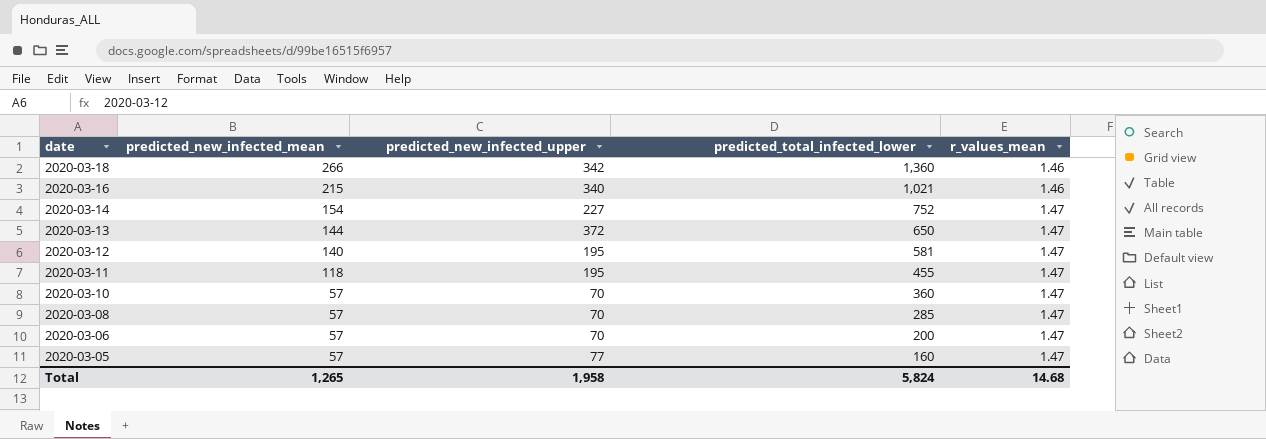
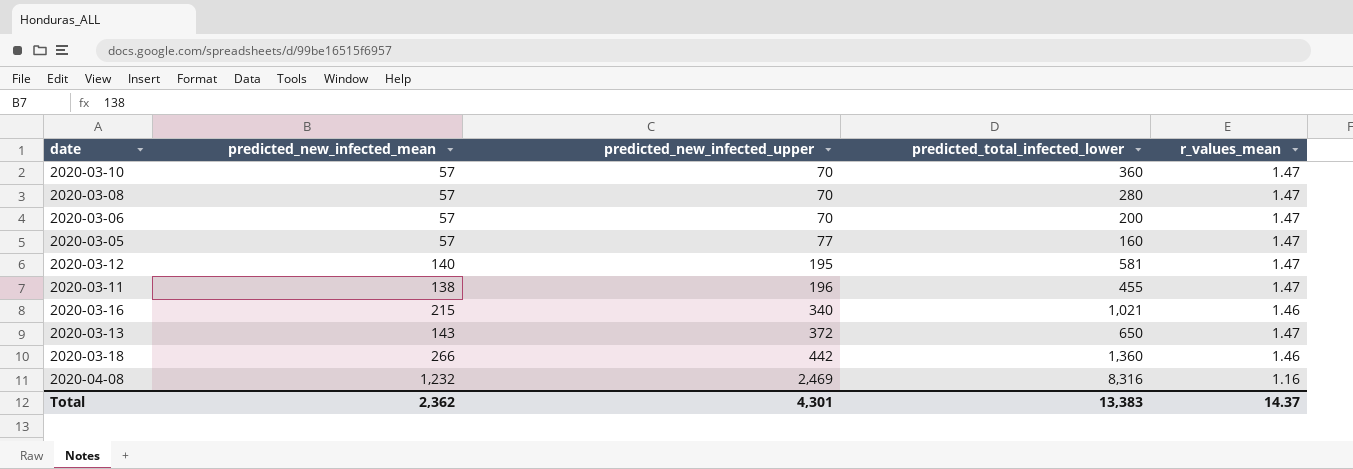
row order: date descending -> predicted_new_infected_upper ascending
row 2020-03-14: 154 | 227 | 752 | 1.47 -> none
2020-03-08 | predicted_total_infected_lower: 285 -> 280
2020-03-11 | predicted_new_infected_mean: 118 -> 138
2020-03-11 | predicted_new_infected_upper: 195 -> 196
2020-03-13 | predicted_new_infected_mean: 144 -> 143
2020-03-18 | predicted_new_infected_upper: 342 -> 442
row 2020-04-08: none -> 1,232 | 2,469 | 8,316 | 1.16
Total | predicted_new_infected_mean: 1,265 -> 2,362
Total | predicted_new_infected_upper: 1,958 -> 4,301
Total | predicted_total_infected_lower: 5,824 -> 13,383
Total | r_values_mean: 14.68 -> 14.37

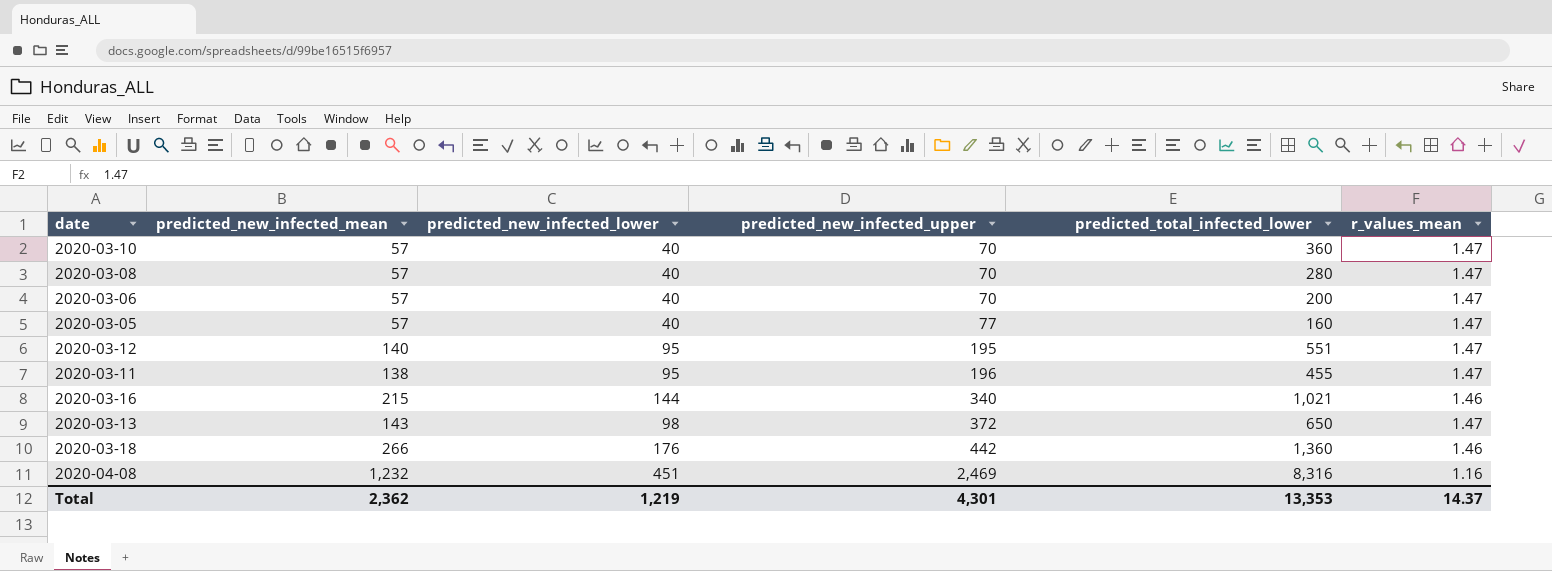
column predicted_new_infected_lower | position: none -> 3
2020-03-12 | predicted_total_infected_lower: 581 -> 551
Total | predicted_total_infected_lower: 13,383 -> 13,353

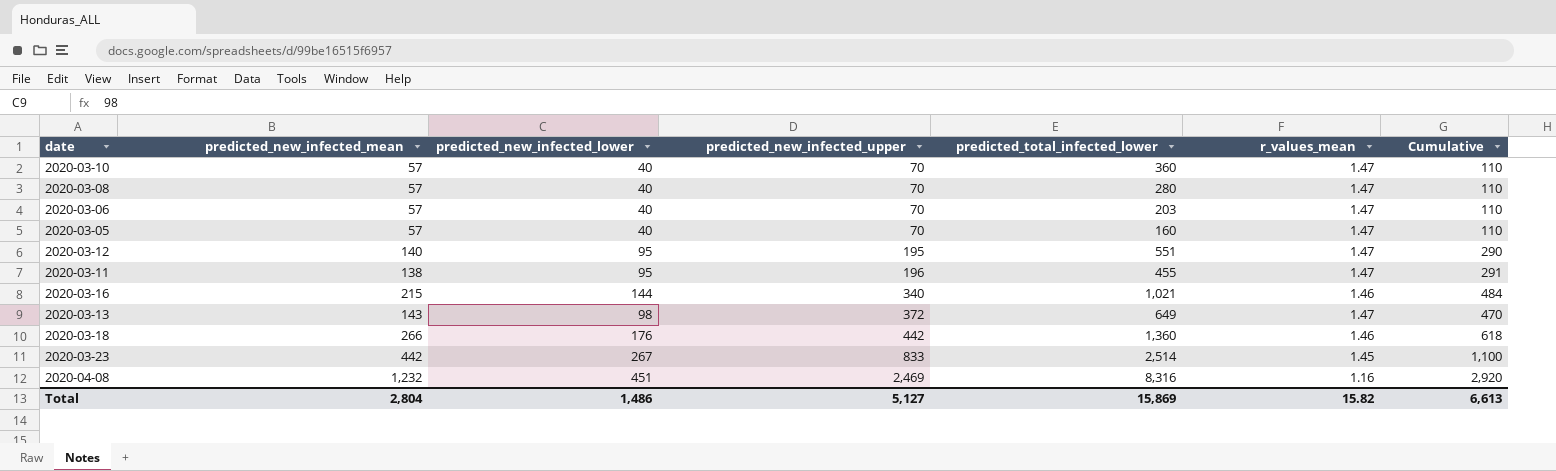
column Cumulative | formula: none -> [predicted_new_infected_lower] + [predicted_new_infected_upper]
2020-03-06 | predicted_total_infected_lower: 200 -> 203
2020-03-05 | predicted_new_infected_upper: 77 -> 70
2020-03-13 | predicted_total_infected_lower: 650 -> 649
row 2020-03-23: none -> 442 | 267 | 833 | 2,514 | 1.45 | 1,100
Total | predicted_new_infected_mean: 2,362 -> 2,804
Total | predicted_new_infected_lower: 1,219 -> 1,486
Total | predicted_new_infected_upper: 4,301 -> 5,127
Total | predicted_total_infected_lower: 13,353 -> 15,869
Total | r_values_mean: 14.37 -> 15.82

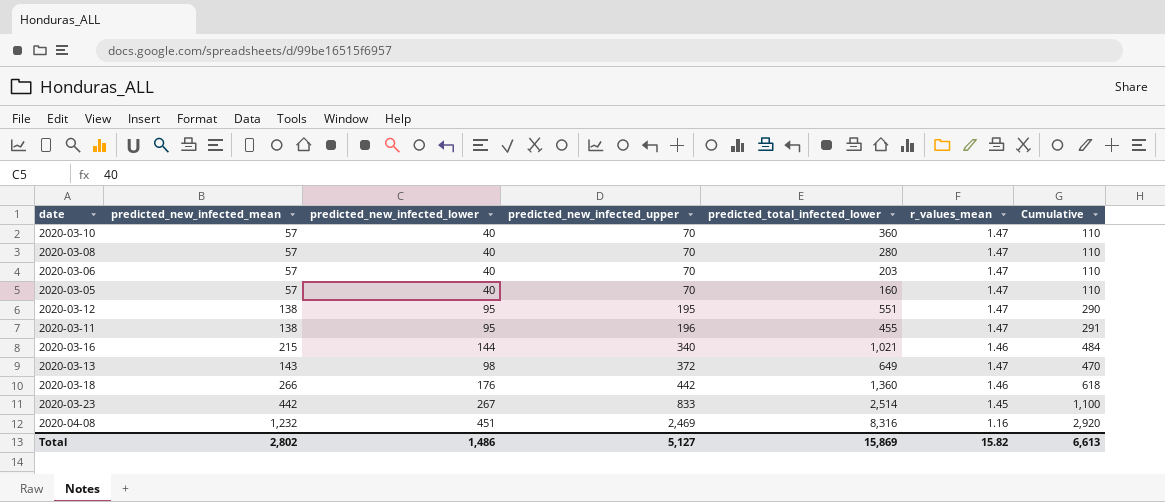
2020-03-12 | predicted_new_infected_mean: 140 -> 138
Total | predicted_new_infected_mean: 2,804 -> 2,802

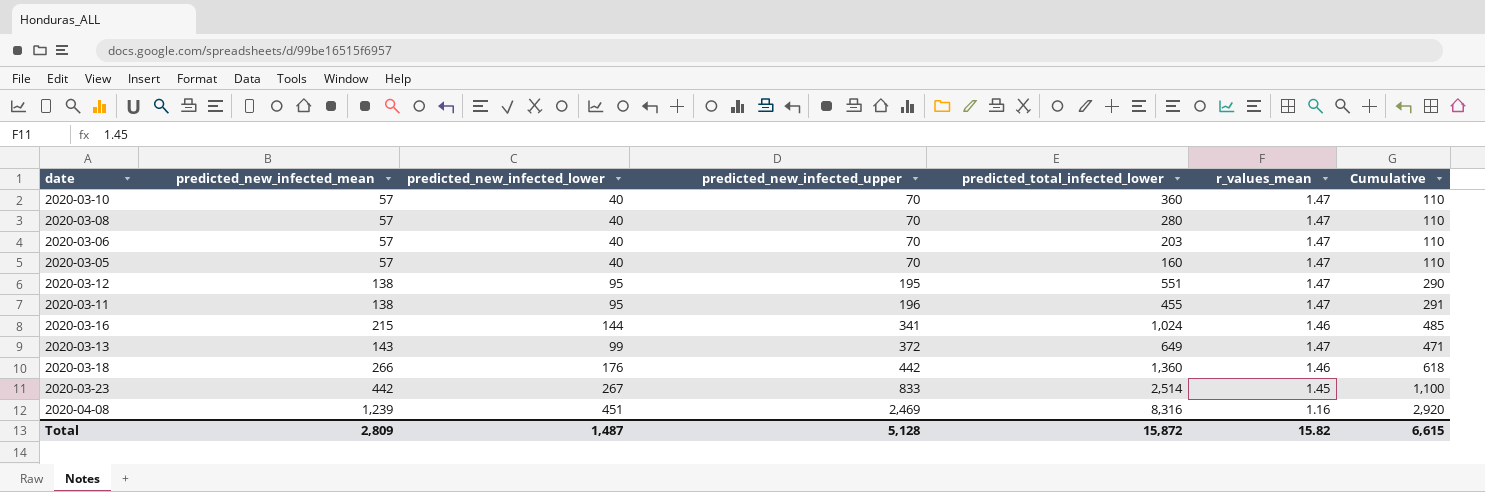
2020-03-16 | predicted_new_infected_upper: 340 -> 341
2020-03-16 | predicted_total_infected_lower: 1,021 -> 1,024
2020-03-16 | Cumulative: 484 -> 485
2020-03-13 | predicted_new_infected_lower: 98 -> 99
2020-03-13 | Cumulative: 470 -> 471
2020-04-08 | predicted_new_infected_mean: 1,232 -> 1,239
Total | predicted_new_infected_mean: 2,802 -> 2,809
Total | predicted_new_infected_lower: 1,486 -> 1,487
Total | predicted_new_infected_upper: 5,127 -> 5,128
Total | predicted_total_infected_lower: 15,869 -> 15,872
Total | Cumulative: 6,613 -> 6,615

